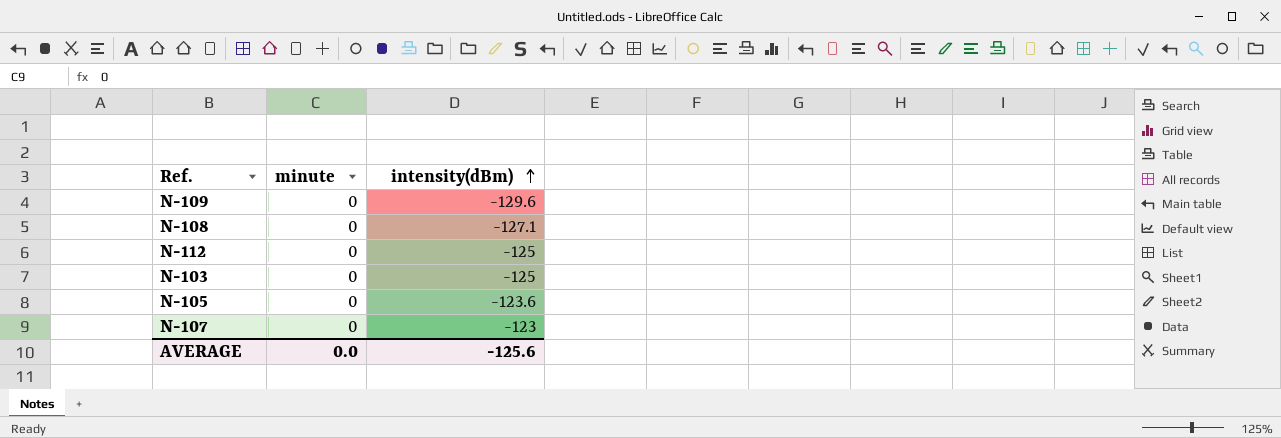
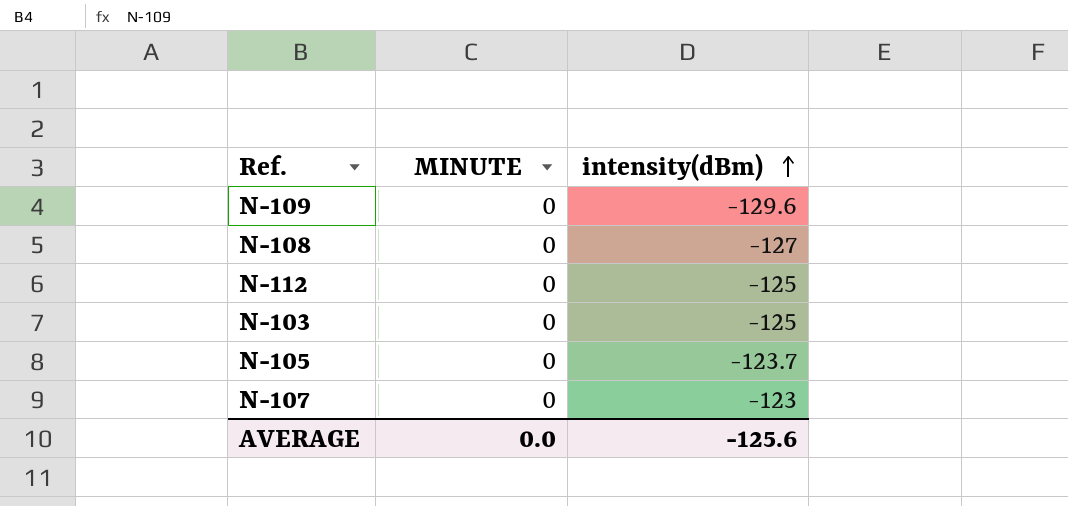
column name: minute -> MINUTE
N-108 | intensity(dBm): -127.1 -> -127
N-105 | intensity(dBm): -123.6 -> -123.7

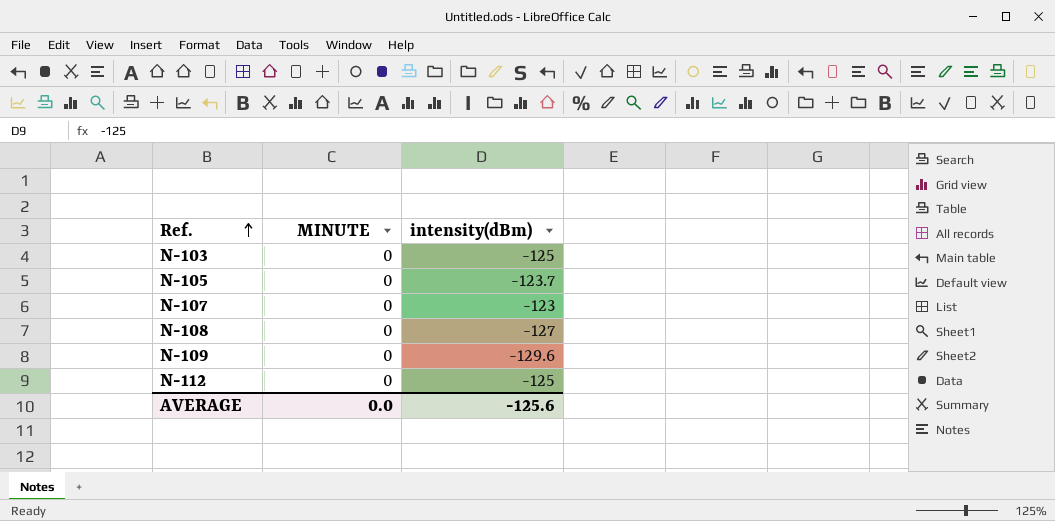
row order: intensity(dBm) ascending -> Ref. ascending

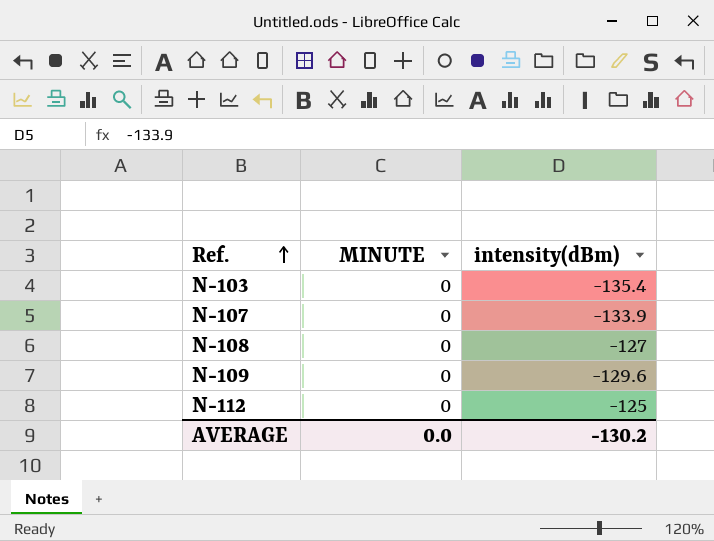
row N-105: 0 | -123.7 -> none
N-103 | intensity(dBm): -125 -> -135.4
N-107 | intensity(dBm): -123 -> -133.9
AVERAGE | intensity(dBm): -125.6 -> -130.2

